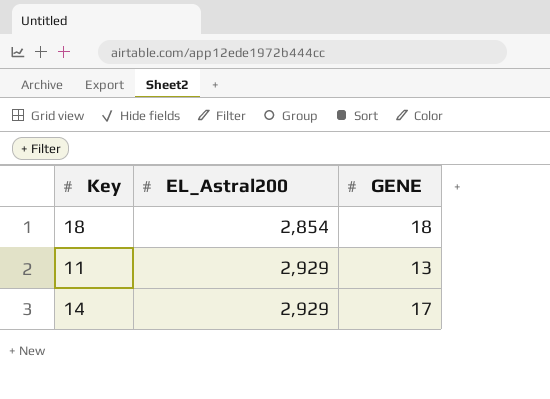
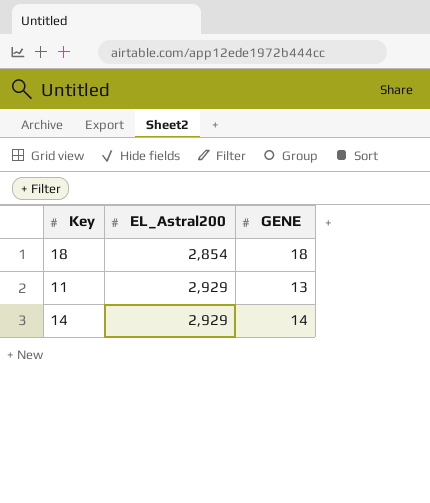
14 | GENE: 17 -> 14

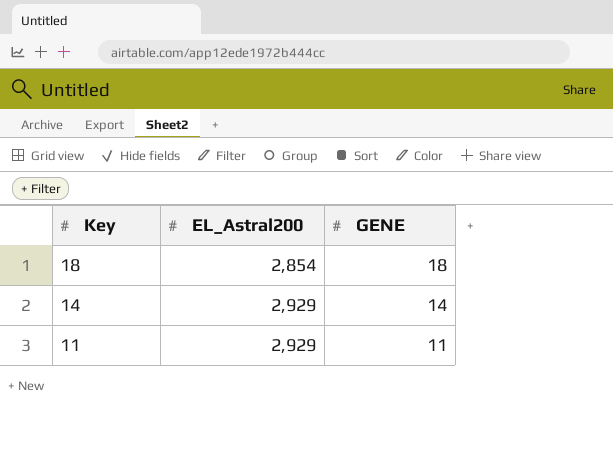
row order: EL_Astral200 ascending -> Key descending
11 | GENE: 13 -> 11

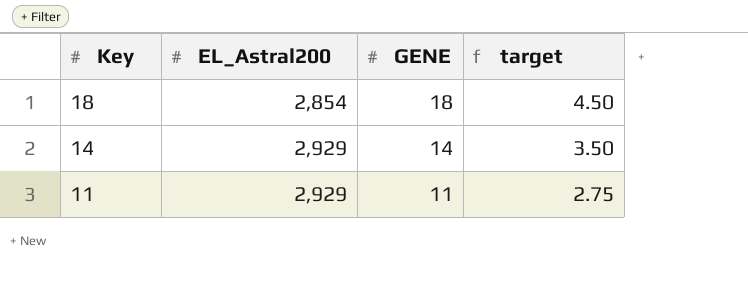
column target | formula: none -> [GENE] * 0.25

